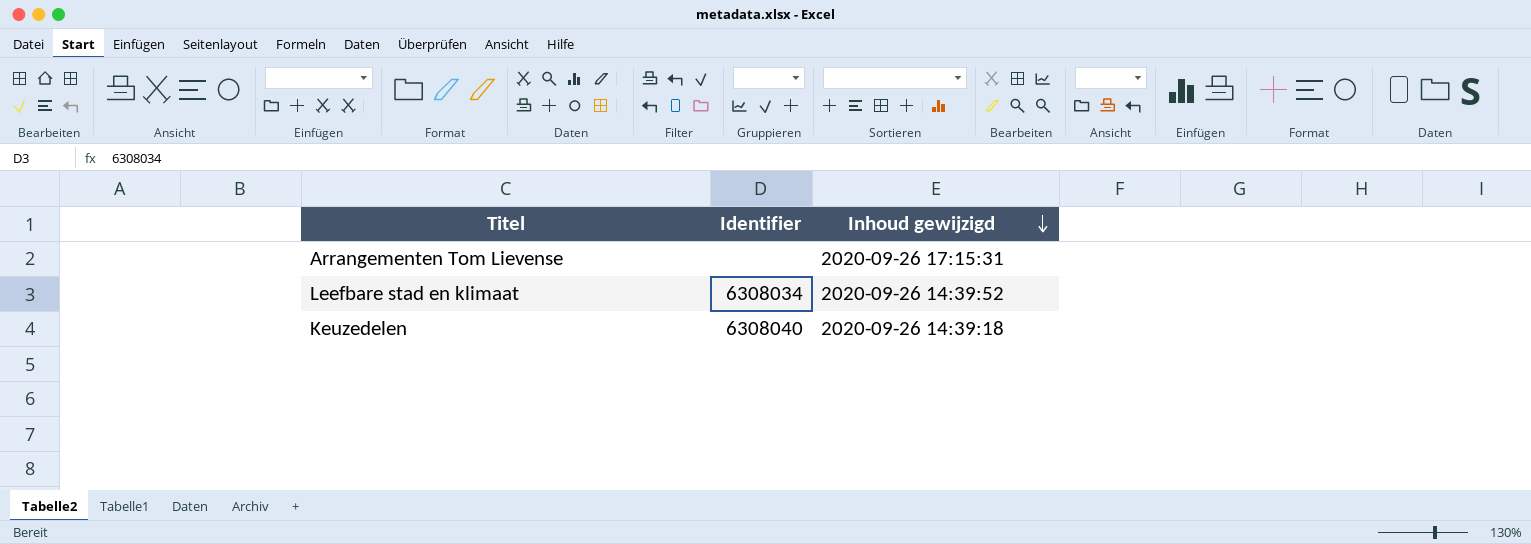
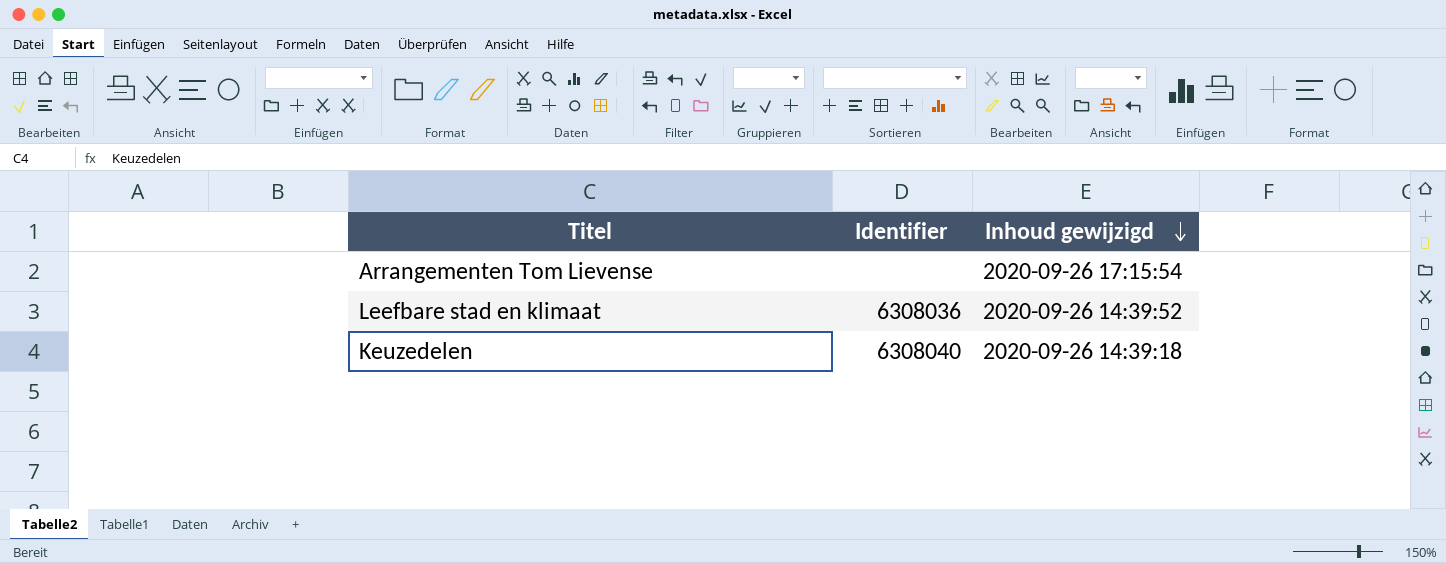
Arrangementen Tom Lievense | Inhoud gewijzigd: 2020-09-26 17:15:31 -> 2020-09-26 17:15:54
Leefbare stad en klimaat | Identifier: 6308034 -> 6308036

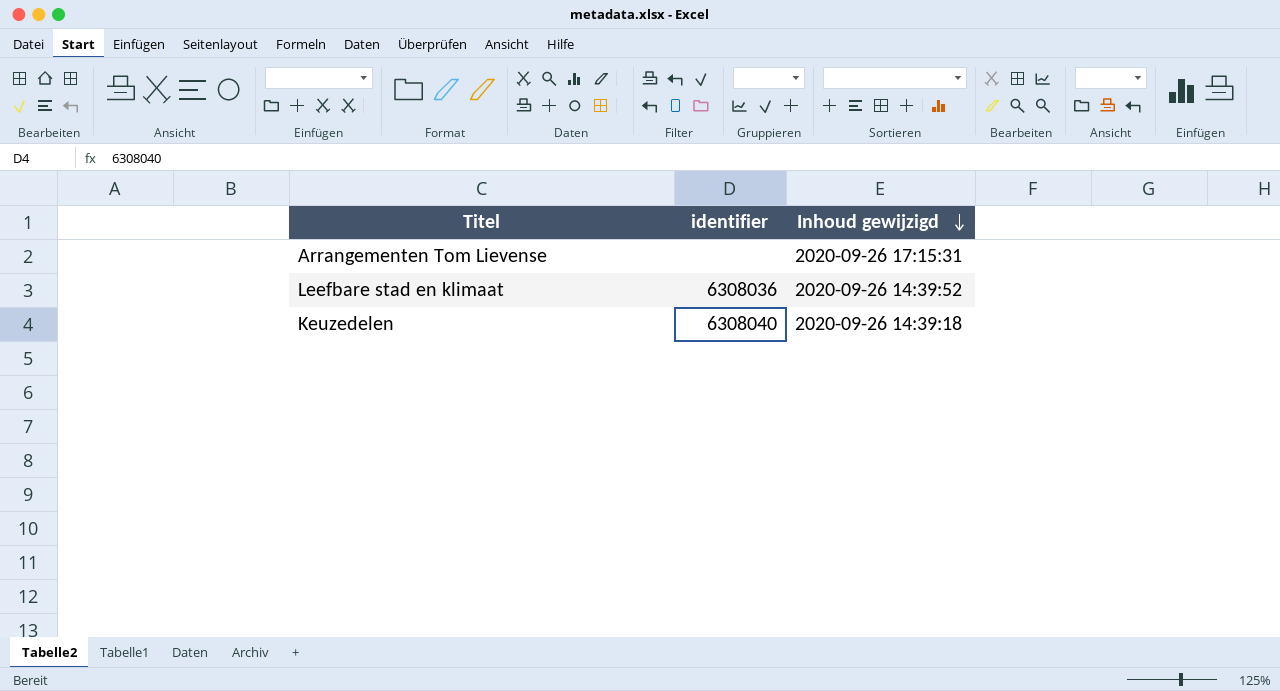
column name: Identifier -> identifier
Arrangementen Tom Lievense | Inhoud gewijzigd: 2020-09-26 17:15:54 -> 2020-09-26 17:15:31

